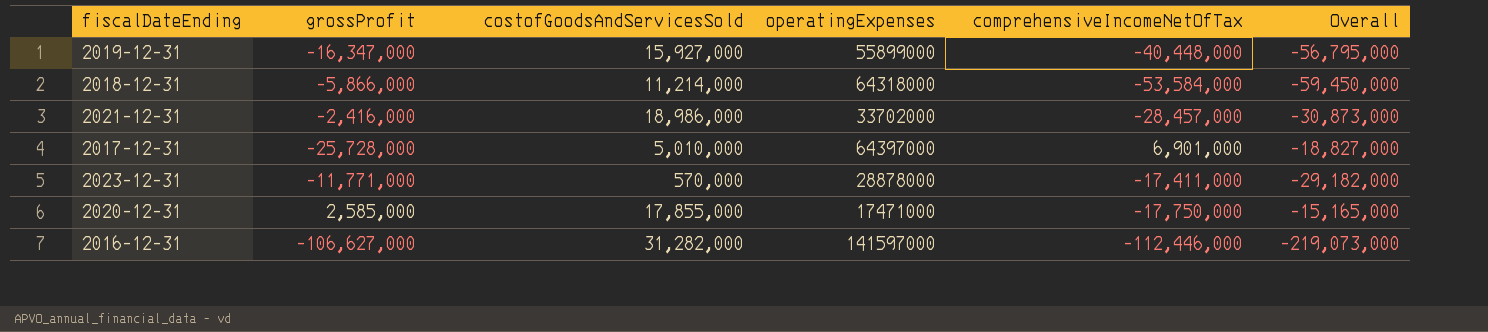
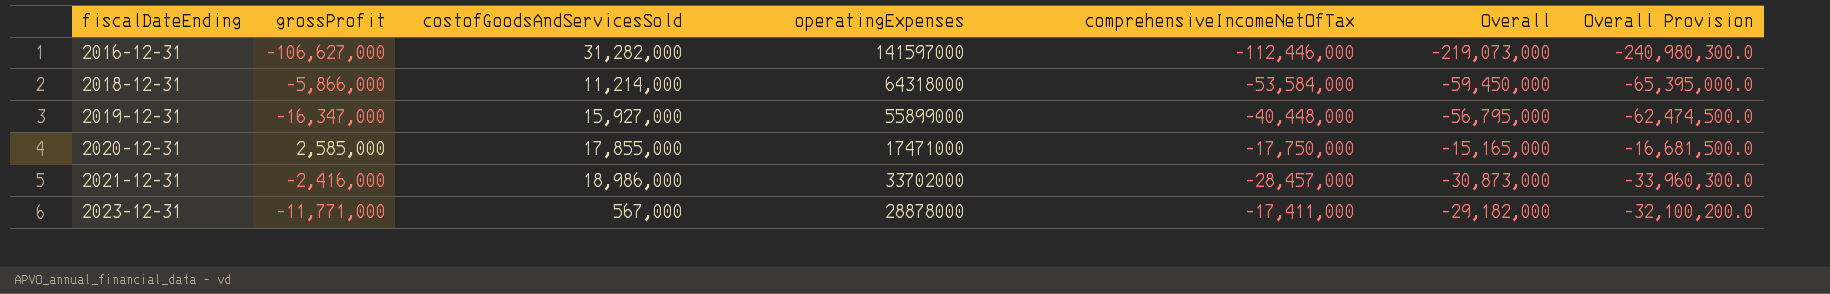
row order: none -> fiscalDateEnding ascending
column Overall Provision | formula: none -> [Overall] * 1.1
row 2017-12-31: -25,728,000 | 5,010,000 | 64397000 | 6,901,000 | -18,827,000 -> none
2023-12-31 | costofGoodsAndServicesSold: 570,000 -> 567,000

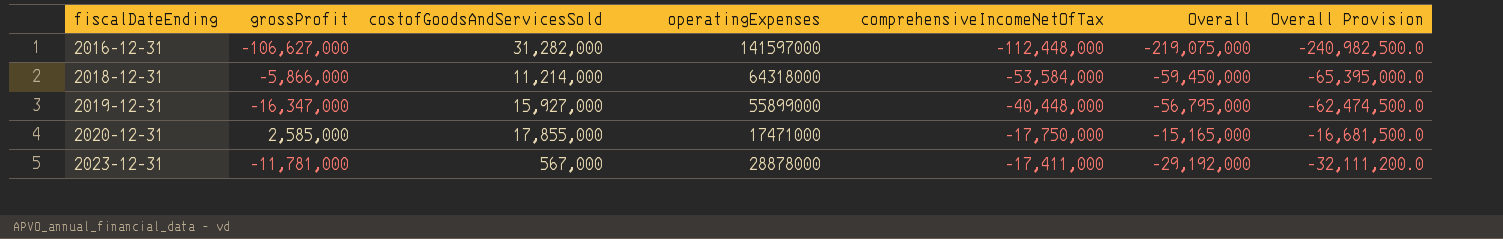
row 2021-12-31: -2,416,000 | 18,986,000 | 33702000 | -28,457,000 | -30,873,000 | -33,960,300.0 -> none
2016-12-31 | comprehensiveIncomeNetOfTax: -112,446,000 -> -112,448,000
2016-12-31 | Overall: -219,073,000 -> -219,075,000
2016-12-31 | Overall Provision: -240,980,300.0 -> -240,982,500.0
2023-12-31 | grossProfit: -11,771,000 -> -11,781,000
2023-12-31 | Overall: -29,182,000 -> -29,192,000
2023-12-31 | Overall Provision: -32,100,200.0 -> -32,111,200.0

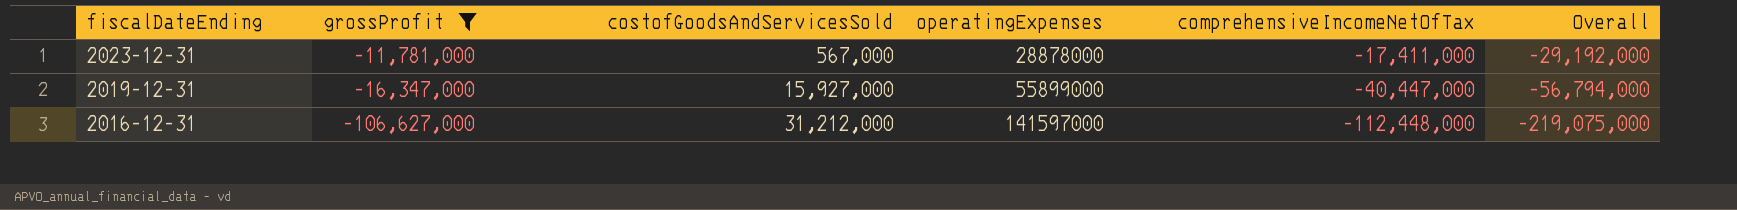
filter: none -> grossProfit <= -11,781,000
row order: fiscalDateEnding ascending -> fiscalDateEnding descending
column Overall Provision | formula: [Overall] * 1.1 -> none
2019-12-31 | comprehensiveIncomeNetOfTax: -40,448,000 -> -40,447,000
2019-12-31 | Overall: -56,795,000 -> -56,794,000
2016-12-31 | costofGoodsAndServicesSold: 31,282,000 -> 31,212,000

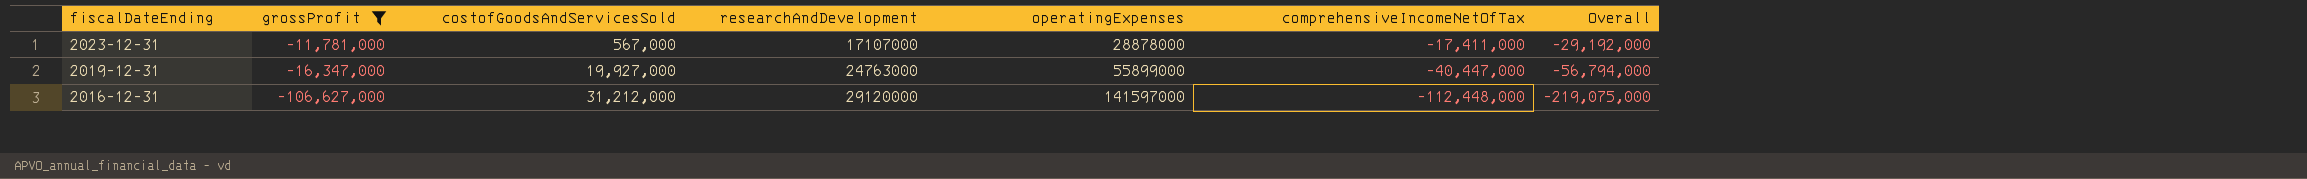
column researchAndDevelopment | position: none -> 4
2019-12-31 | costofGoodsAndServicesSold: 15,927,000 -> 19,927,000

